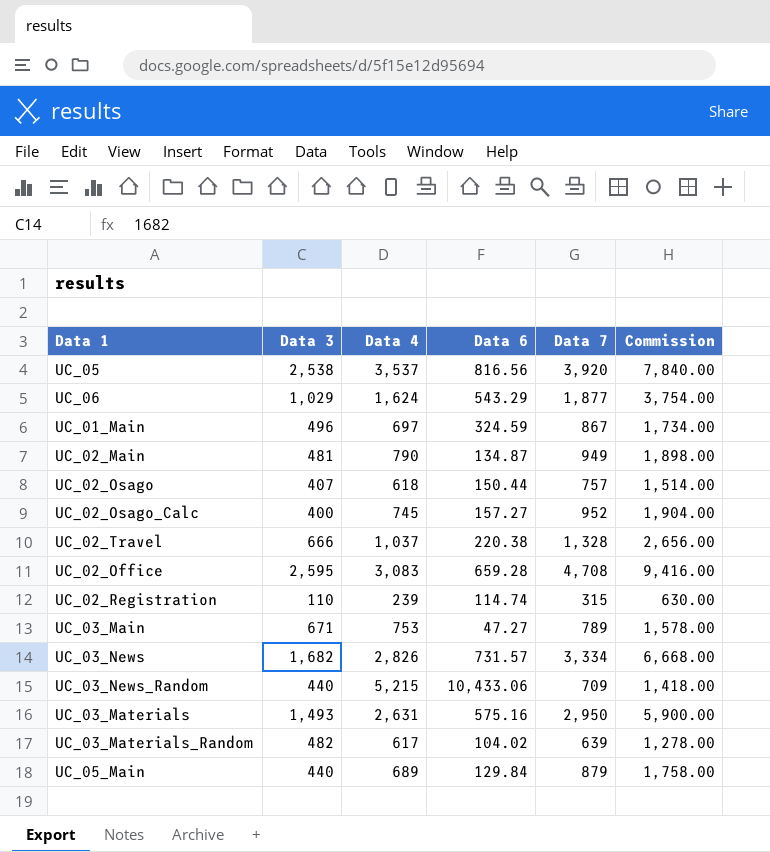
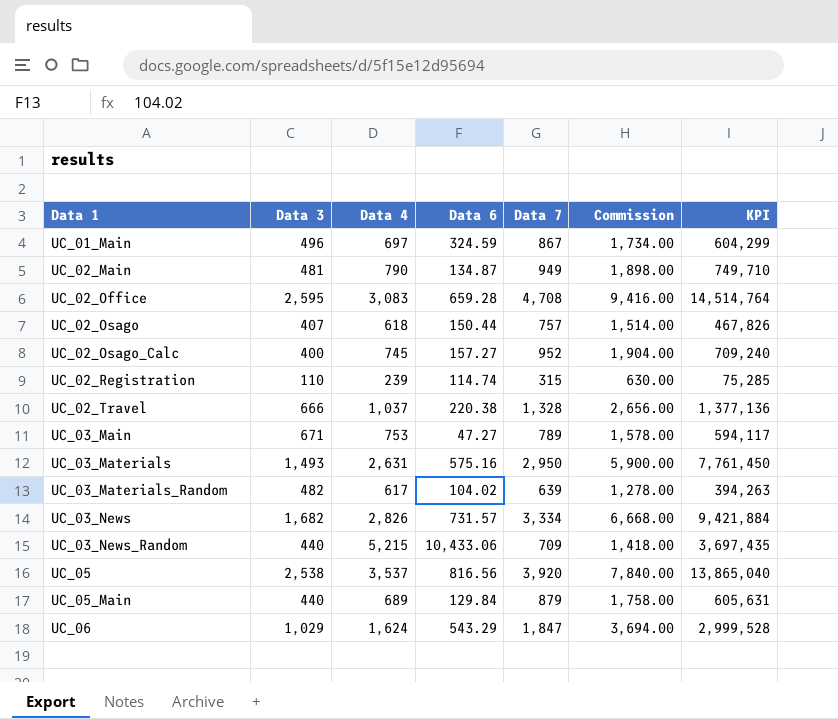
row order: none -> Data 1 ascending
column KPI | formula: none -> [Data 4] * [Data 7]
UC_06 | Data 7: 1,877 -> 1,847
UC_06 | Commission: 3,754.00 -> 3,694.00

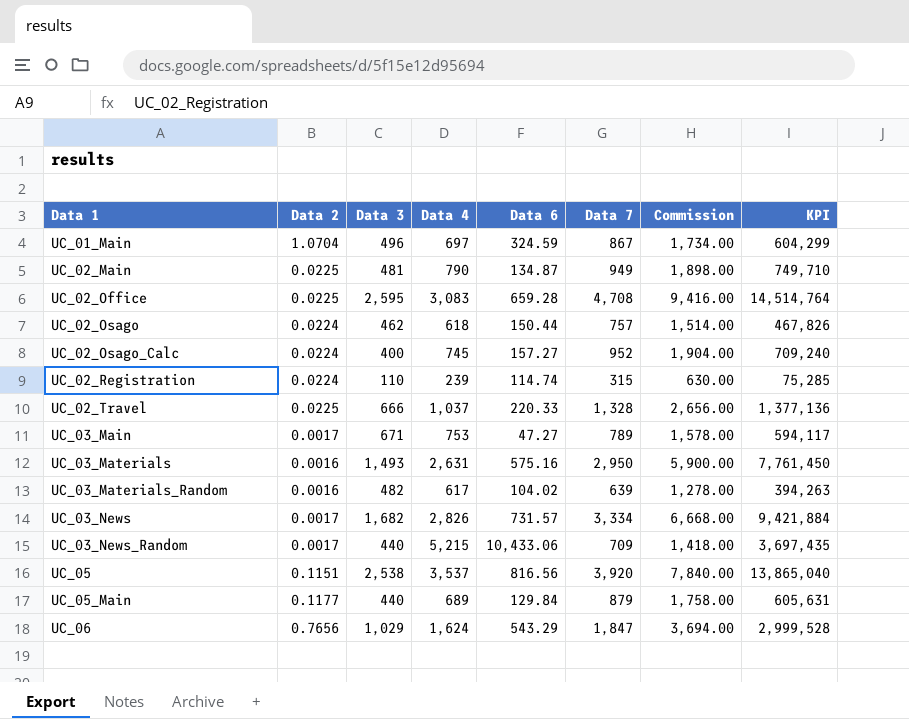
column Data 2 | position: none -> 2
UC_02_Osago | Data 3: 407 -> 462
UC_02_Travel | Data 6: 220.38 -> 220.33

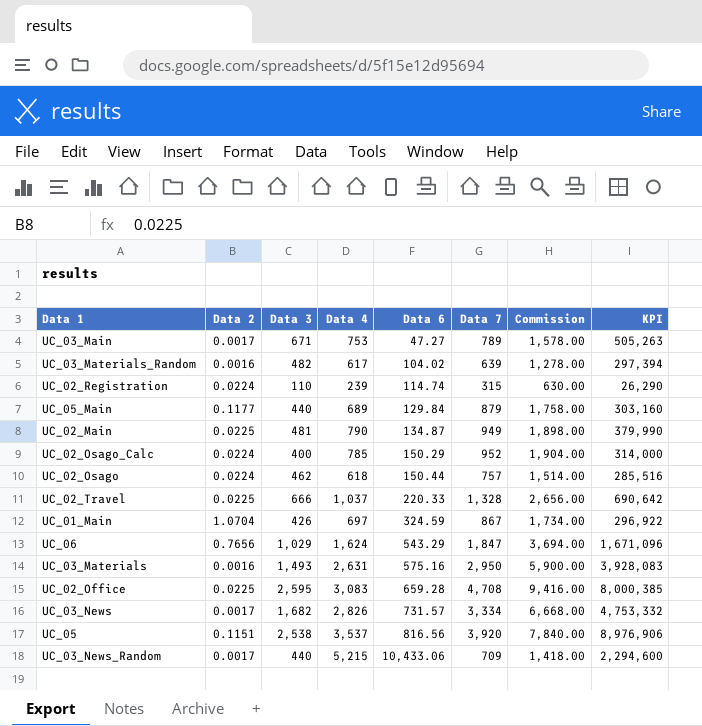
row order: Data 1 ascending -> Data 6 ascending
column KPI | formula: [Data 4] * [Data 7] -> [Data 3] * [Data 4]
UC_02_Osago_Calc | Data 4: 745 -> 785
UC_02_Osago_Calc | Data 6: 157.27 -> 150.29
UC_01_Main | Data 3: 496 -> 426

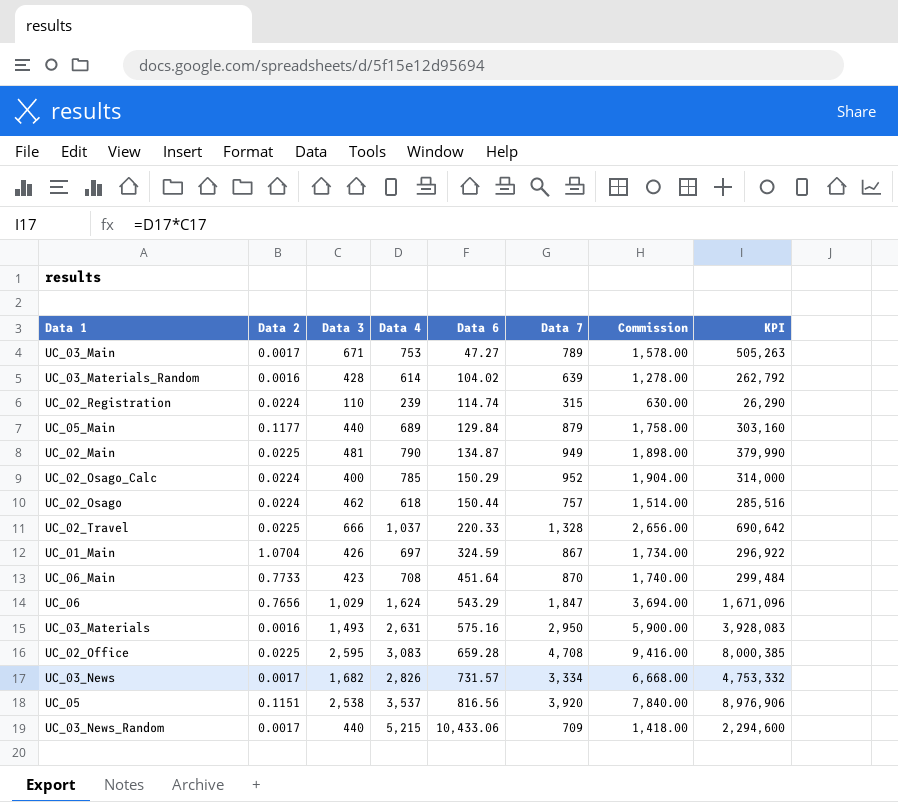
UC_03_Materials_Random | Data 3: 482 -> 428
UC_03_Materials_Random | Data 4: 617 -> 614
UC_03_Materials_Random | KPI: 297,394 -> 262,792
row UC_06_Main: none -> 0.7733 | 423 | 708 | 451.64 | 870 | 1,740.00 | 299,484

